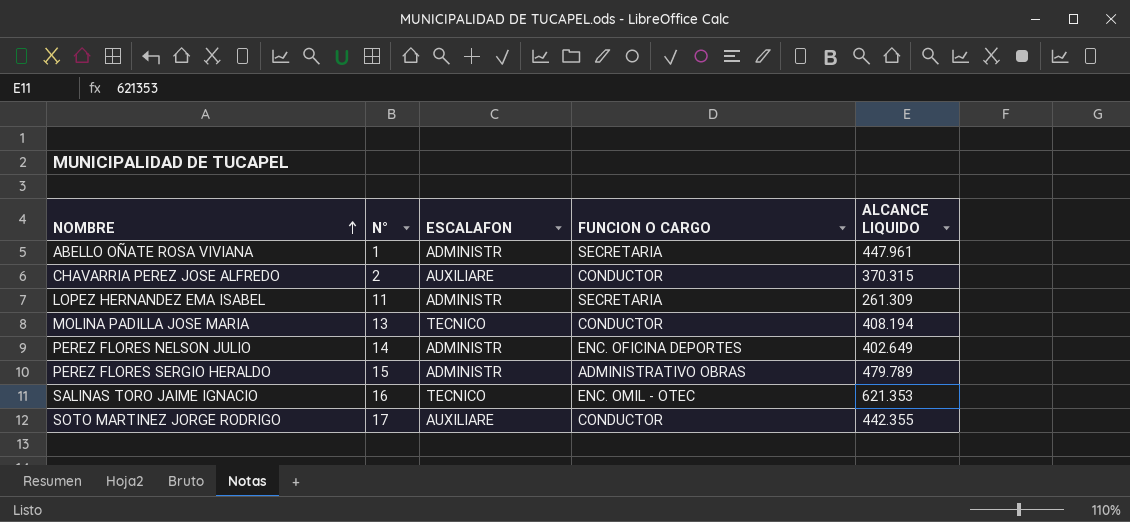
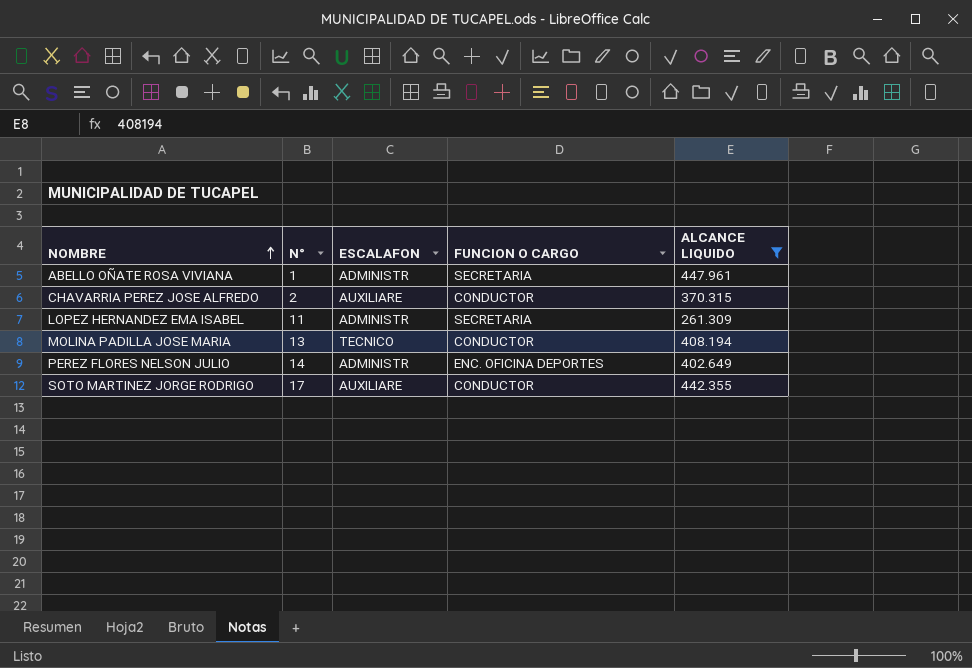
filter: none -> ALCANCE LIQUIDO <= 447.961

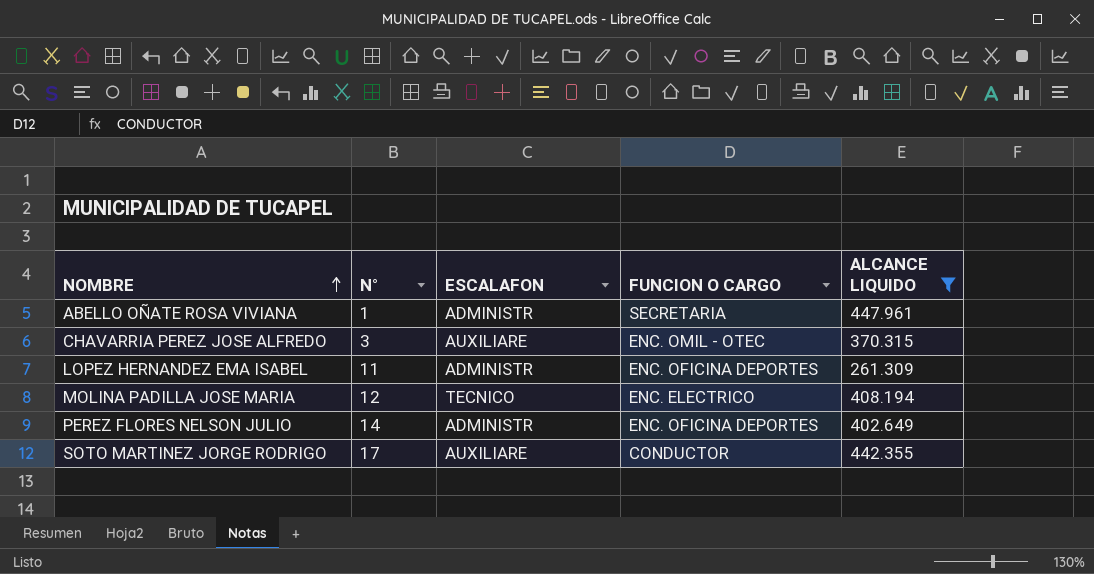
CHAVARRIA PEREZ JOSE ALFREDO | N°: 2 -> 3
CHAVARRIA PEREZ JOSE ALFREDO | FUNCION O CARGO: CONDUCTOR -> ENC. OMIL - OTEC
LOPEZ HERNANDEZ EMA ISABEL | FUNCION O CARGO: SECRETARIA -> ENC. OFICINA DEPORTES
MOLINA PADILLA JOSE MARIA | N°: 13 -> 12
MOLINA PADILLA JOSE MARIA | FUNCION O CARGO: CONDUCTOR -> ENC. ELECTRICO

